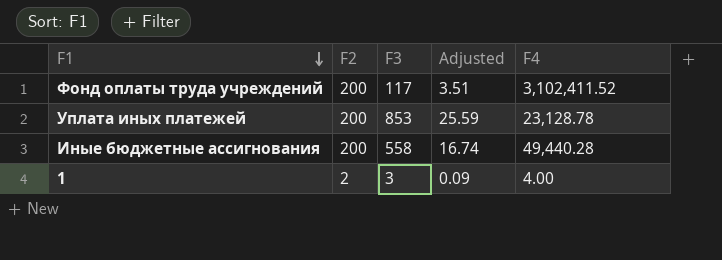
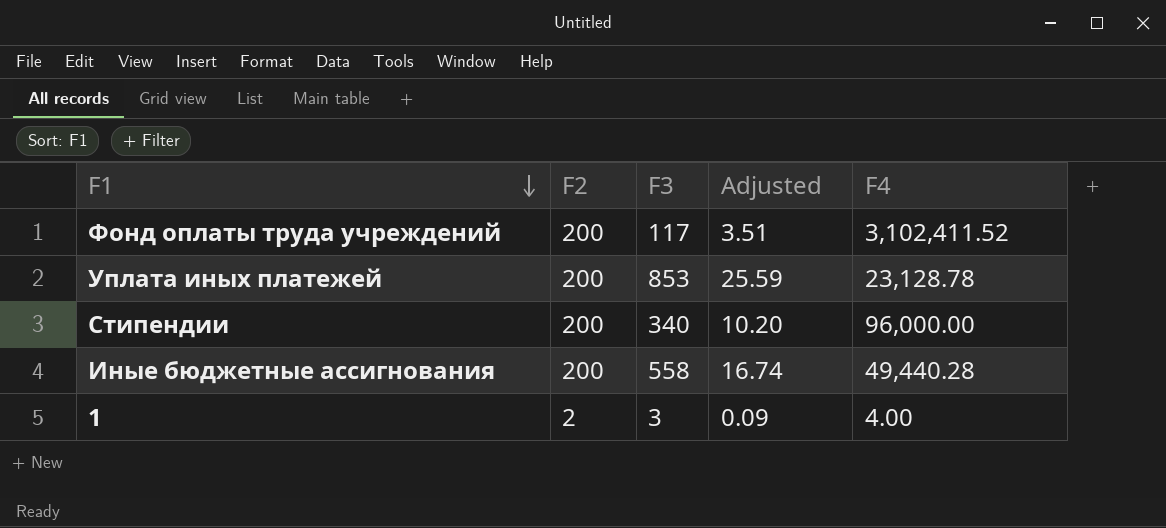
row Стипендии: none -> 200 | 340 | 10.20 | 96,000.00

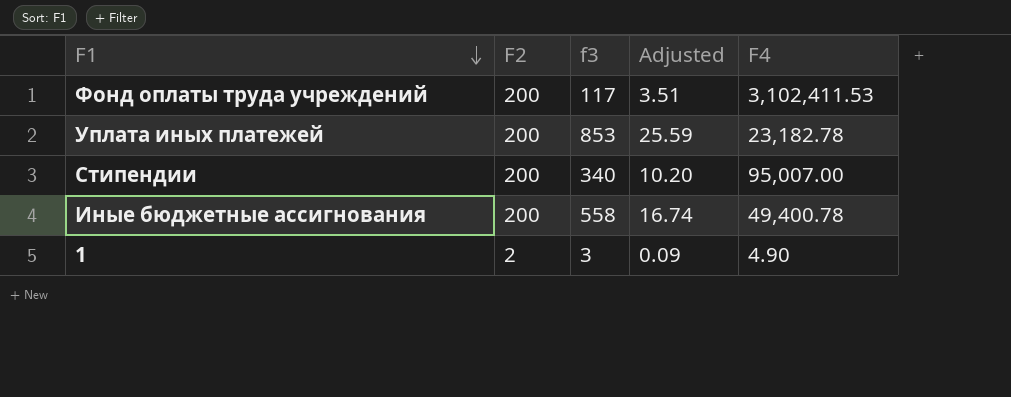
column name: F3 -> f3
Фонд оплаты труда учреждений | F4: 3,102,411.52 -> 3,102,411.53
Уплата иных платежей | F4: 23,128.78 -> 23,182.78
Стипендии | F4: 96,000.00 -> 95,007.00
Иные бюджетные ассигнования | F4: 49,440.28 -> 49,400.78
1 | F4: 4.00 -> 4.90

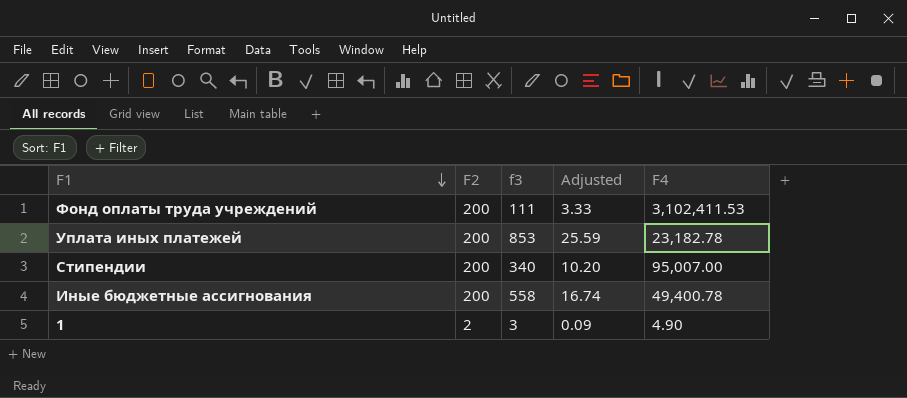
Фонд оплаты труда учреждений | f3: 117 -> 111
Фонд оплаты труда учреждений | Adjusted: 3.51 -> 3.33

